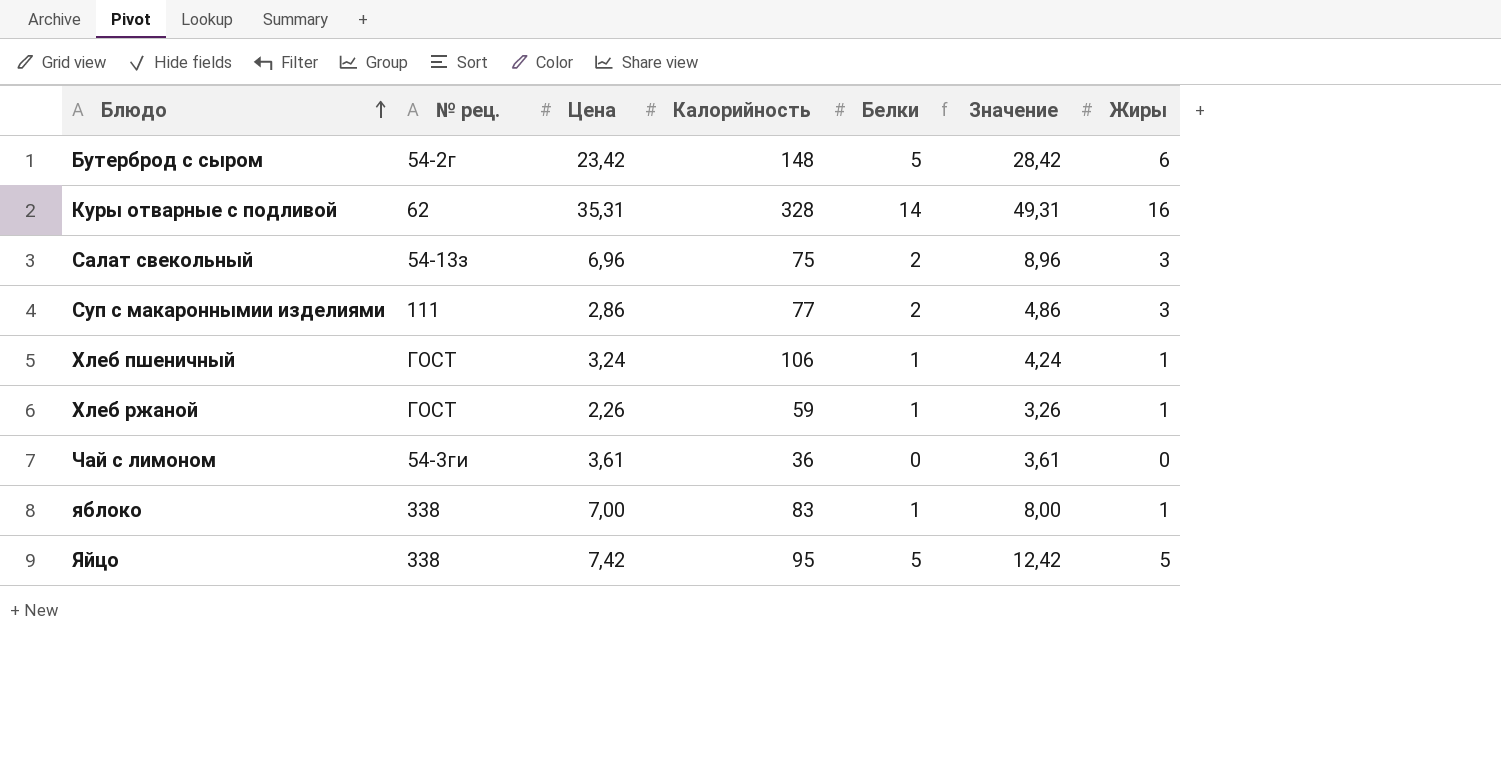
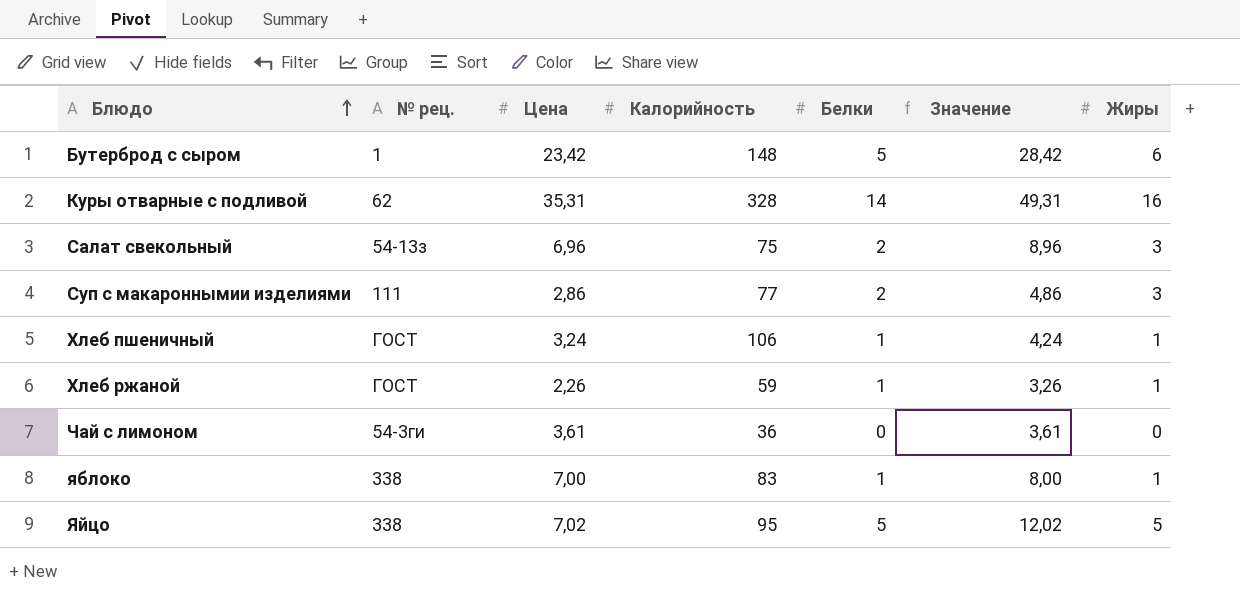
Бутерброд с сыром | № рец.: 54-2г -> 1
Яйцо | Цена: 7,42 -> 7,02
Яйцо | Значение: 12,42 -> 12,02

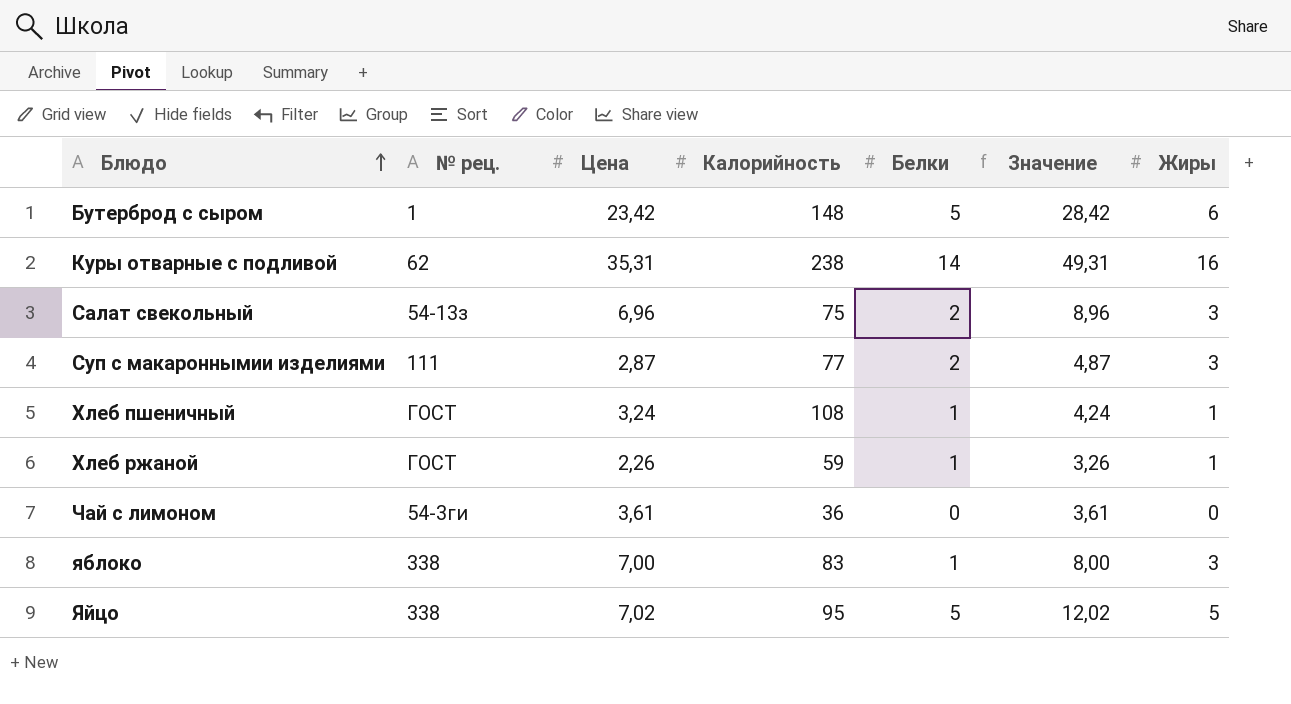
Куры отварные с подливой | Калорийность: 328 -> 238
Суп с макароннымии изделиями | Цена: 2,86 -> 2,87
Суп с макароннымии изделиями | Значение: 4,86 -> 4,87
Хлеб пшеничный | Калорийность: 106 -> 108
яблоко | Жиры: 1 -> 3

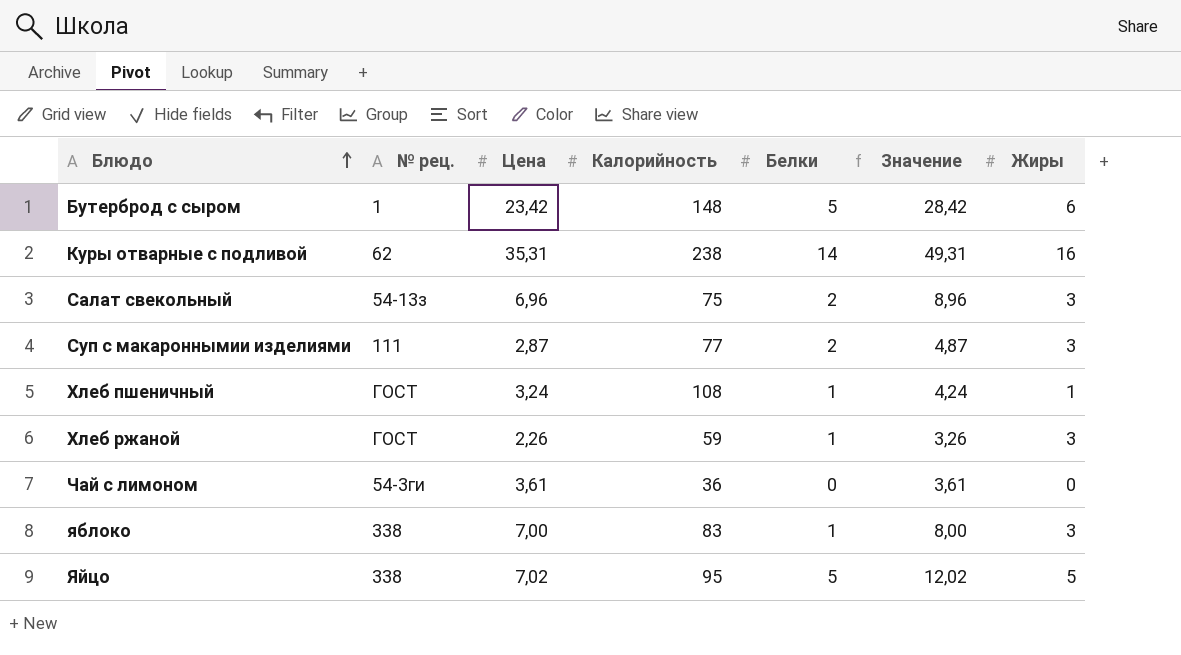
Хлеб ржаной | Жиры: 1 -> 3

